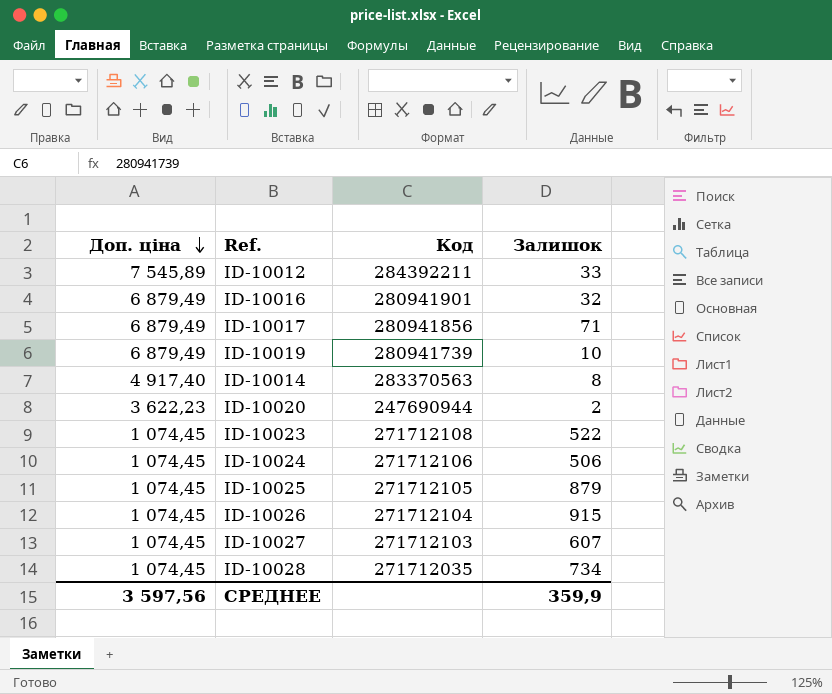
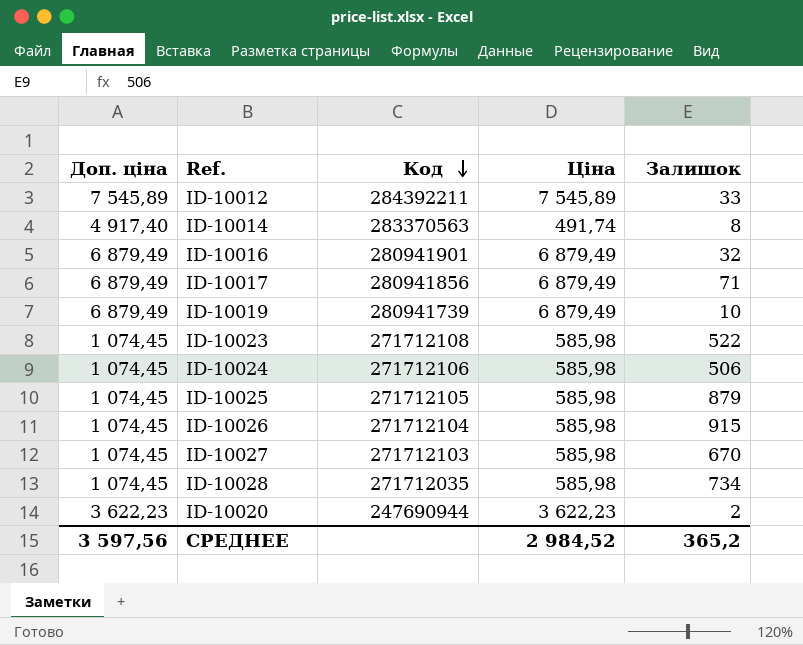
row order: Доп. ціна descending -> Код descending
column Ціна | position: none -> 4
ID-10027 | Залишок: 607 -> 670
СРЕДНЕЕ | Залишок: 359,9 -> 365,2

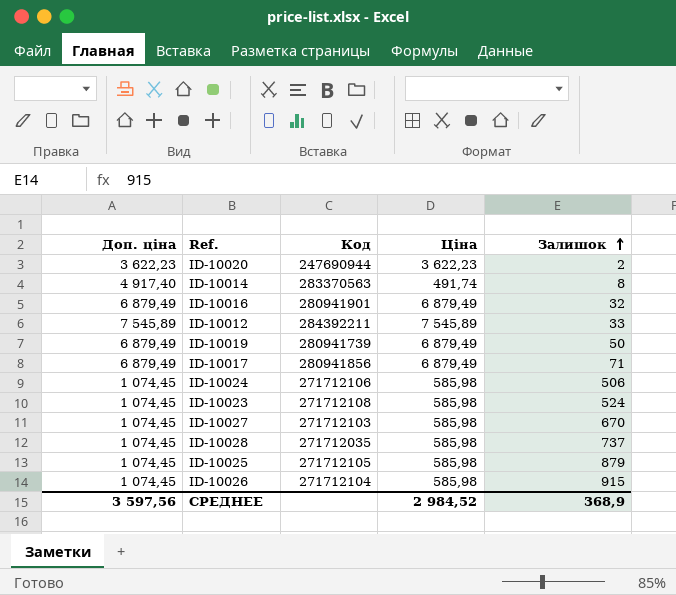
row order: Код descending -> Залишок ascending
ID-10019 | Залишок: 10 -> 50
ID-10023 | Залишок: 522 -> 524
ID-10028 | Залишок: 734 -> 737
СРЕДНЕЕ | Залишок: 365,2 -> 368,9

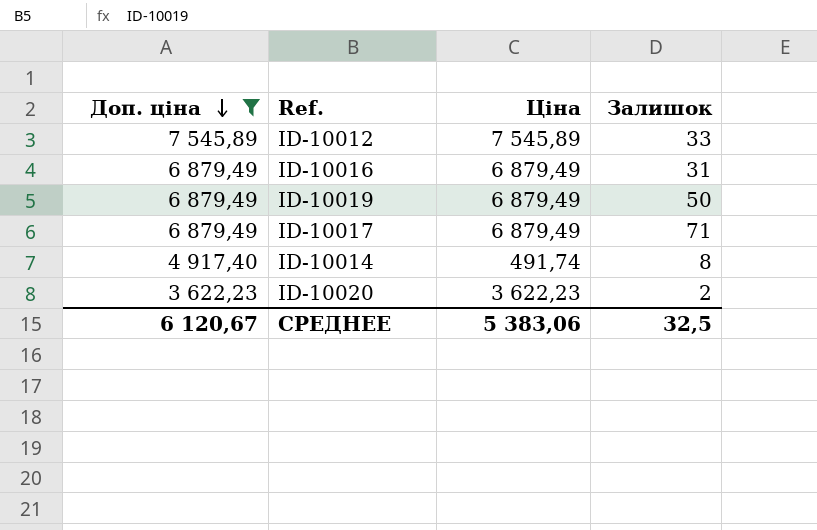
filter: none -> Доп. ціна != 1 074,45
row order: Залишок ascending -> Доп. ціна descending
column Код | position: 3 -> none
ID-10016 | Залишок: 32 -> 31
СРЕДНЕЕ | Доп. ціна: 3 597,56 -> 6 120,67
СРЕДНЕЕ | Ціна: 2 984,52 -> 5 383,06
СРЕДНЕЕ | Залишок: 368,9 -> 32,5

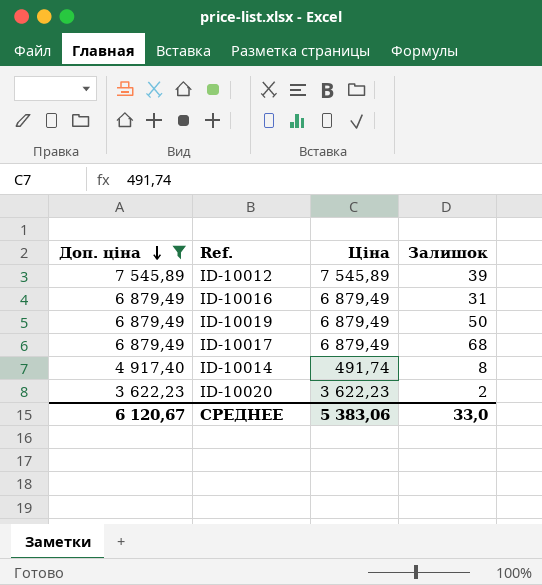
ID-10012 | Залишок: 33 -> 39
ID-10017 | Залишок: 71 -> 68
СРЕДНЕЕ | Залишок: 32,5 -> 33,0

